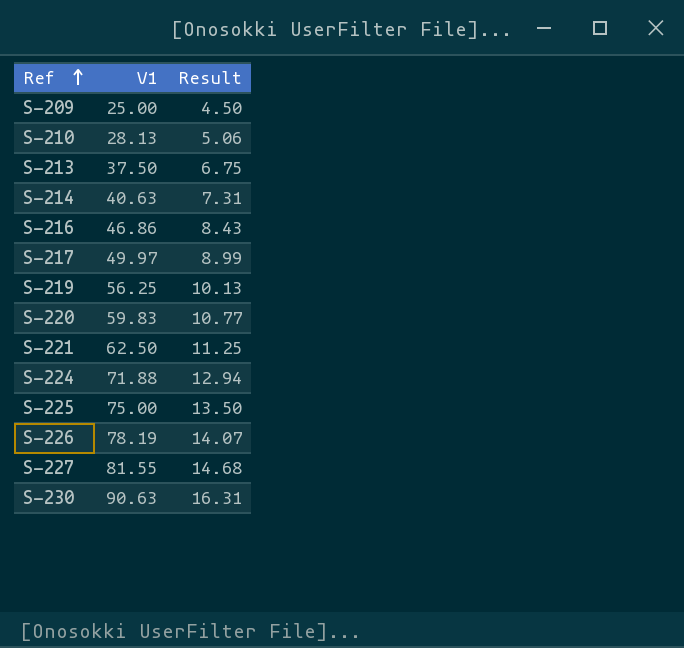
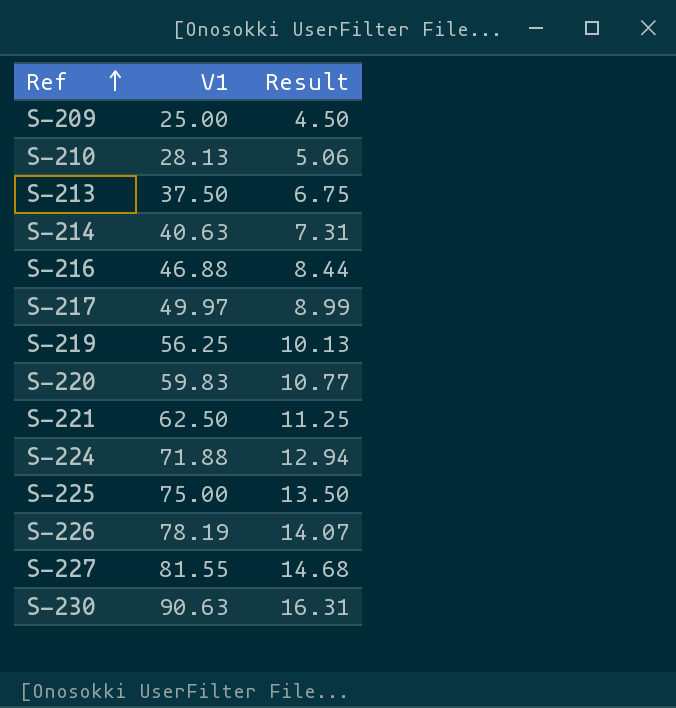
S-216 | V1: 46.86 -> 46.88
S-216 | Result: 8.43 -> 8.44

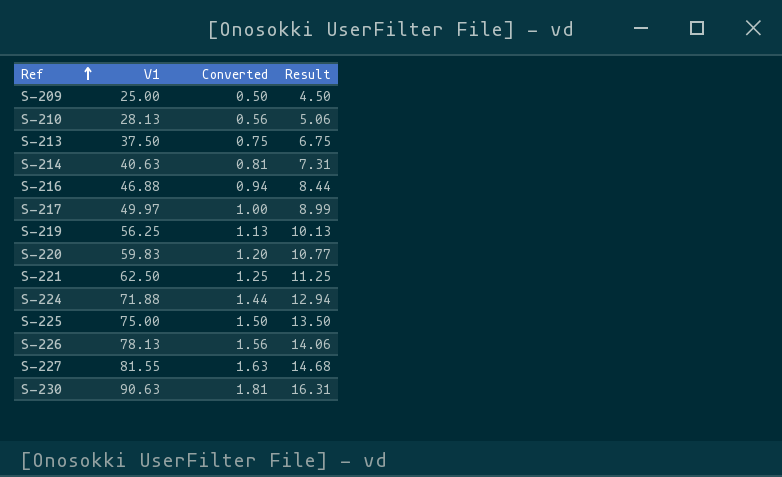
column Converted | formula: none -> [V1] * 0.02
S-226 | V1: 78.19 -> 78.13
S-226 | Result: 14.07 -> 14.06

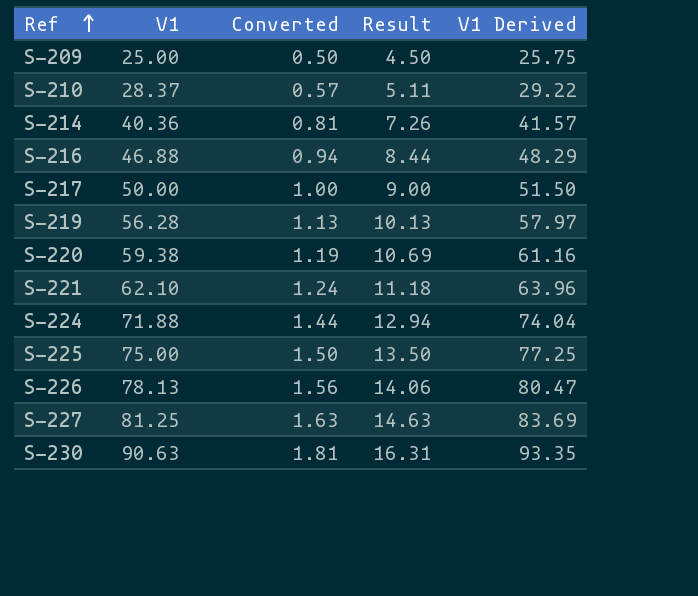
column V1 Derived | formula: none -> [V1] * 1.03
row S-213: 37.50 | 0.75 | 6.75 -> none
S-210 | V1: 28.13 -> 28.37
S-210 | Converted: 0.56 -> 0.57
S-210 | Result: 5.06 -> 5.11
S-214 | V1: 40.63 -> 40.36
S-214 | Result: 7.31 -> 7.26
S-217 | V1: 49.97 -> 50.00
S-217 | Result: 8.99 -> 9.00
S-219 | V1: 56.25 -> 56.28
S-220 | V1: 59.83 -> 59.38
S-220 | Converted: 1.20 -> 1.19
S-220 | Result: 10.77 -> 10.69
S-221 | V1: 62.50 -> 62.10
S-221 | Converted: 1.25 -> 1.24
S-221 | Result: 11.25 -> 11.18
S-227 | V1: 81.55 -> 81.25
S-227 | Result: 14.68 -> 14.63

